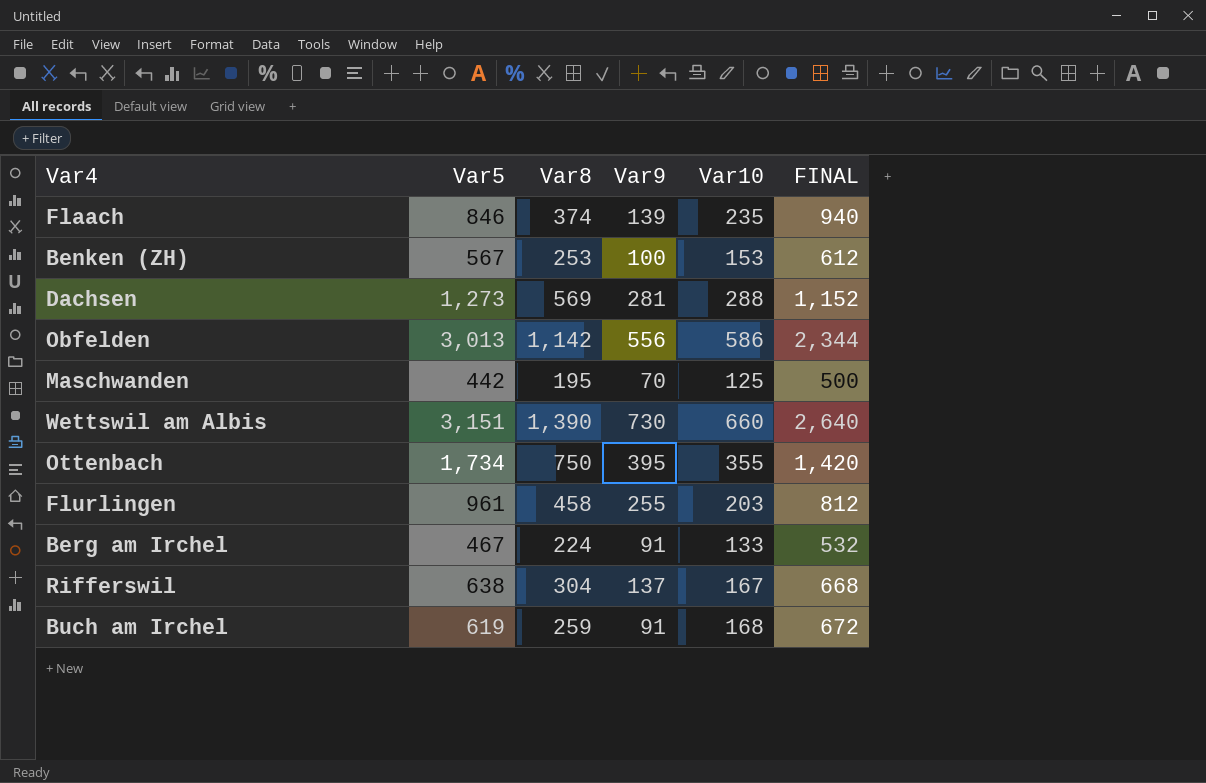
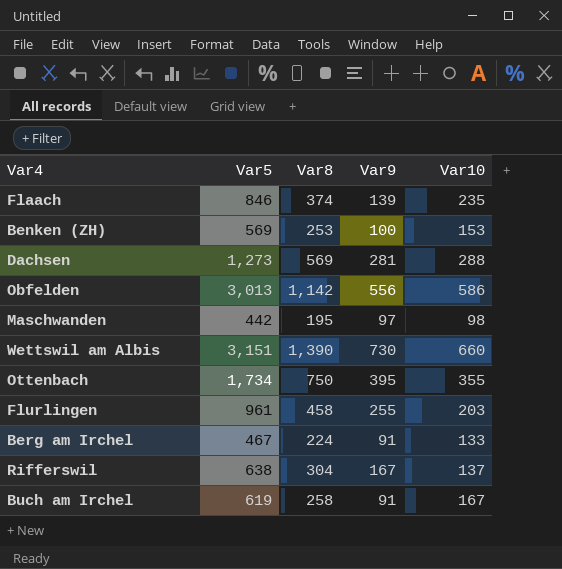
column FINAL | formula: [Var10] * 4 -> none
Benken (ZH) | Var5: 567 -> 569
Maschwanden | Var9: 70 -> 97
Maschwanden | Var10: 125 -> 98
Rifferswil | Var9: 137 -> 167
Rifferswil | Var10: 167 -> 137
Buch am Irchel | Var8: 259 -> 258
Buch am Irchel | Var10: 168 -> 167

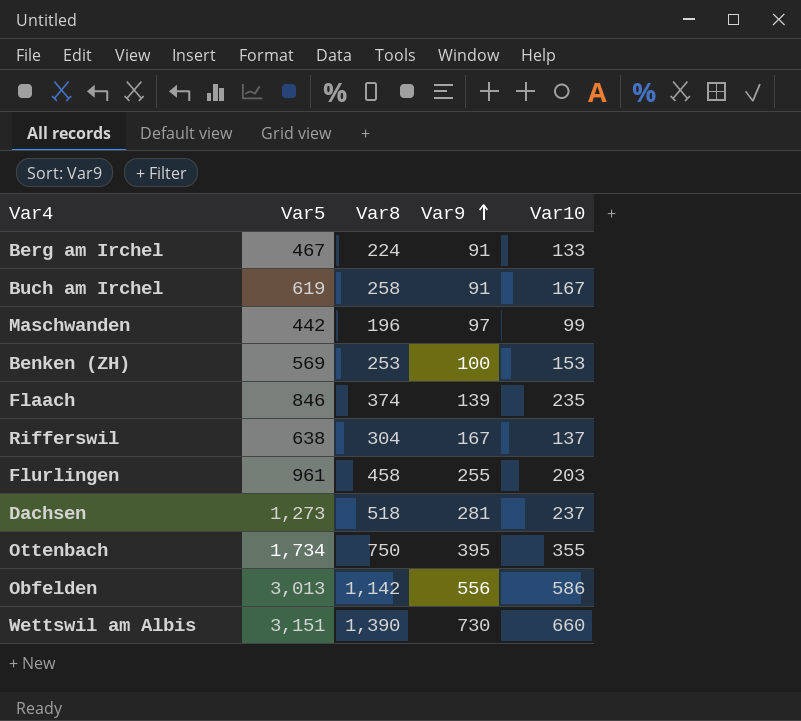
row order: none -> Var9 ascending
Maschwanden | Var8: 195 -> 196
Maschwanden | Var10: 98 -> 99
Dachsen | Var8: 569 -> 518
Dachsen | Var10: 288 -> 237

